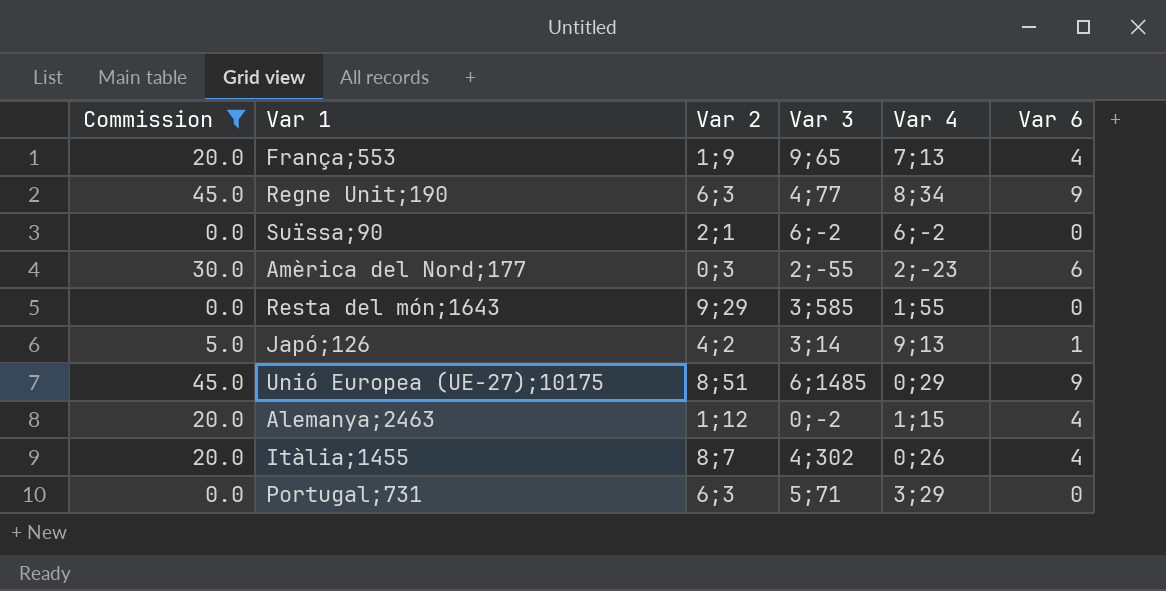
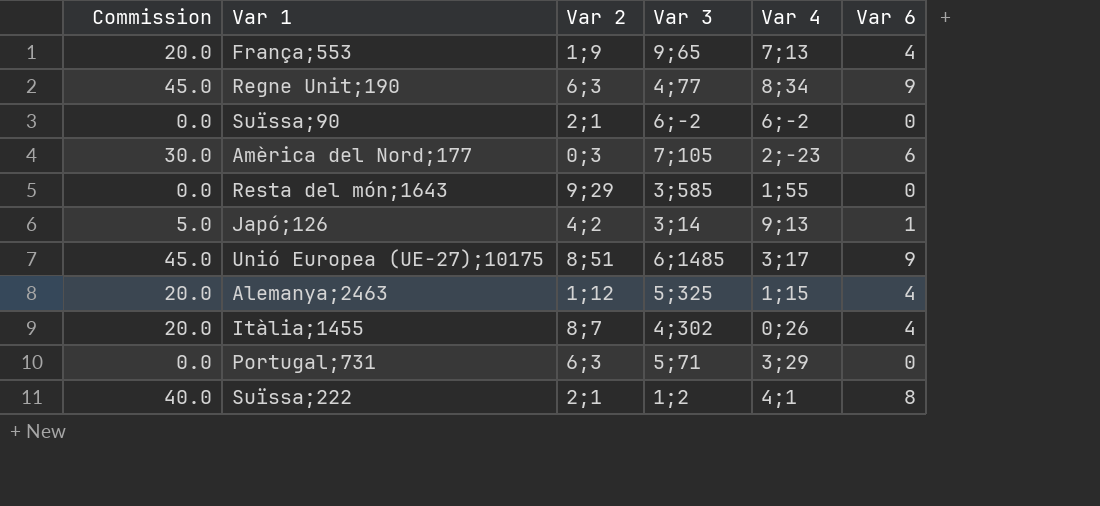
filter: Commission != 40.0 -> none
Amèrica del Nord;177 | Var 3: 2;-55 -> 7;105
Unió Europea (UE-27);10175 | Var 4: 0;29 -> 3;17
Alemanya;2463 | Var 3: 0;-2 -> 5;325

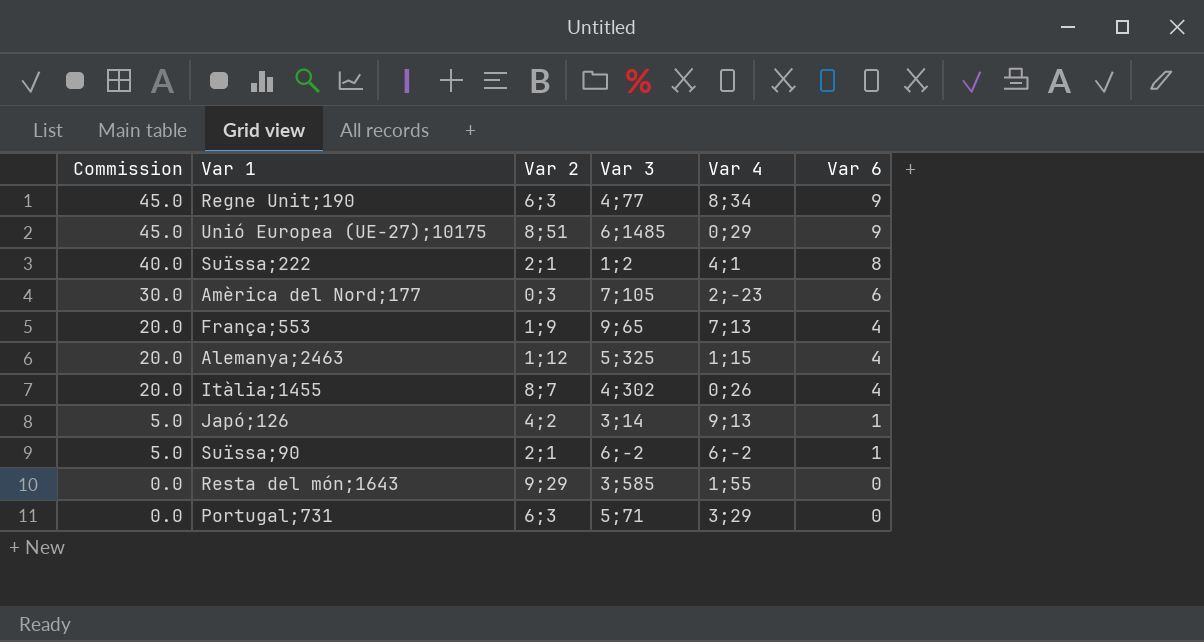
row order: none -> Commission descending
Unió Europea (UE-27);10175 | Var 4: 3;17 -> 0;29
Suïssa;90 | Commission: 0.0 -> 5.0
Suïssa;90 | Var 6: 0 -> 1

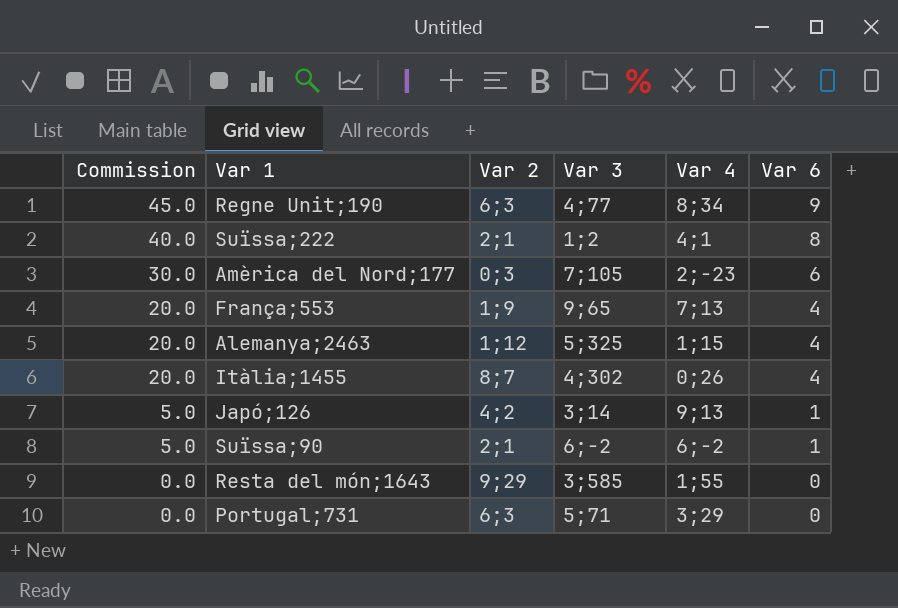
row Unió Europea (UE-27);10175: 45.0 | 8;51 | 6;1485 | 0;29 | 9 -> none

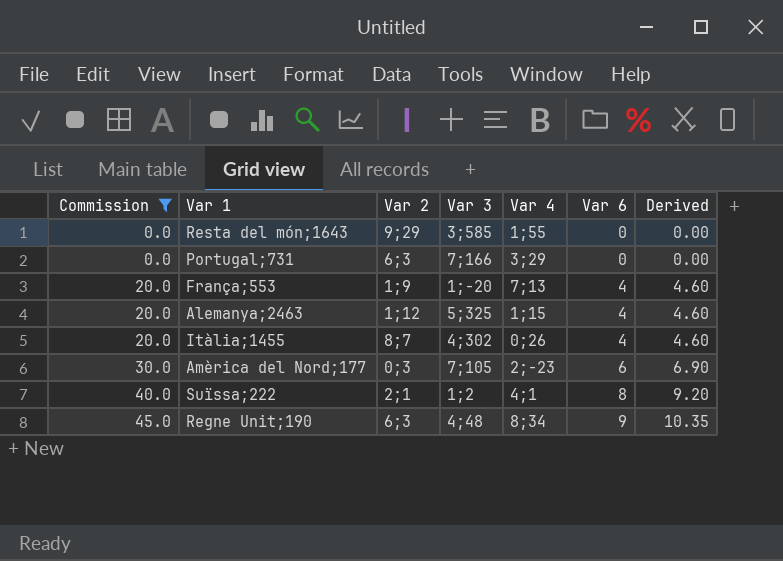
filter: none -> Commission != 5.0
row order: Commission descending -> Commission ascending
column Derived | formula: none -> [Var 6] * 1.15
Portugal;731 | Var 3: 5;71 -> 7;166
França;553 | Var 3: 9;65 -> 1;-20
Regne Unit;190 | Var 3: 4;77 -> 4;48

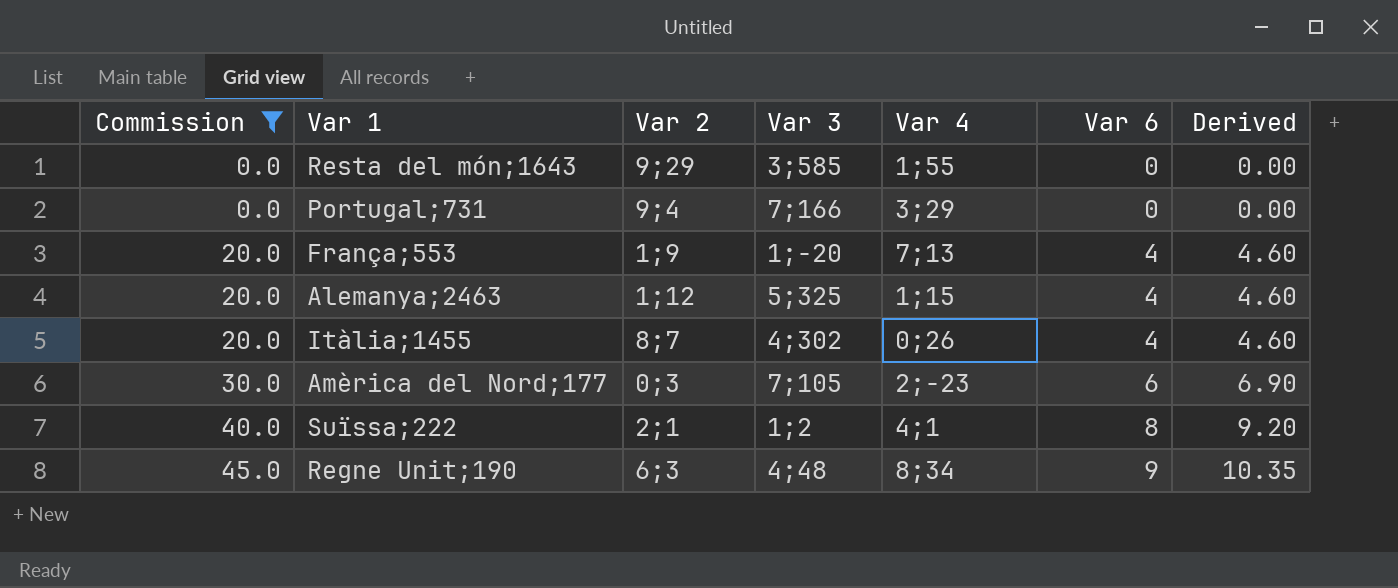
Portugal;731 | Var 2: 6;3 -> 9;4

